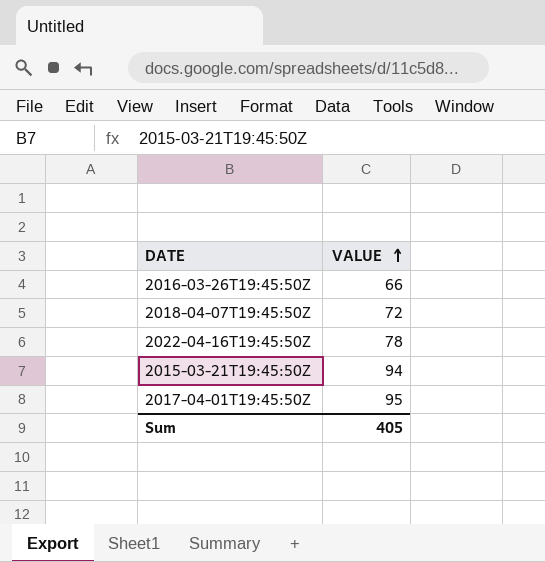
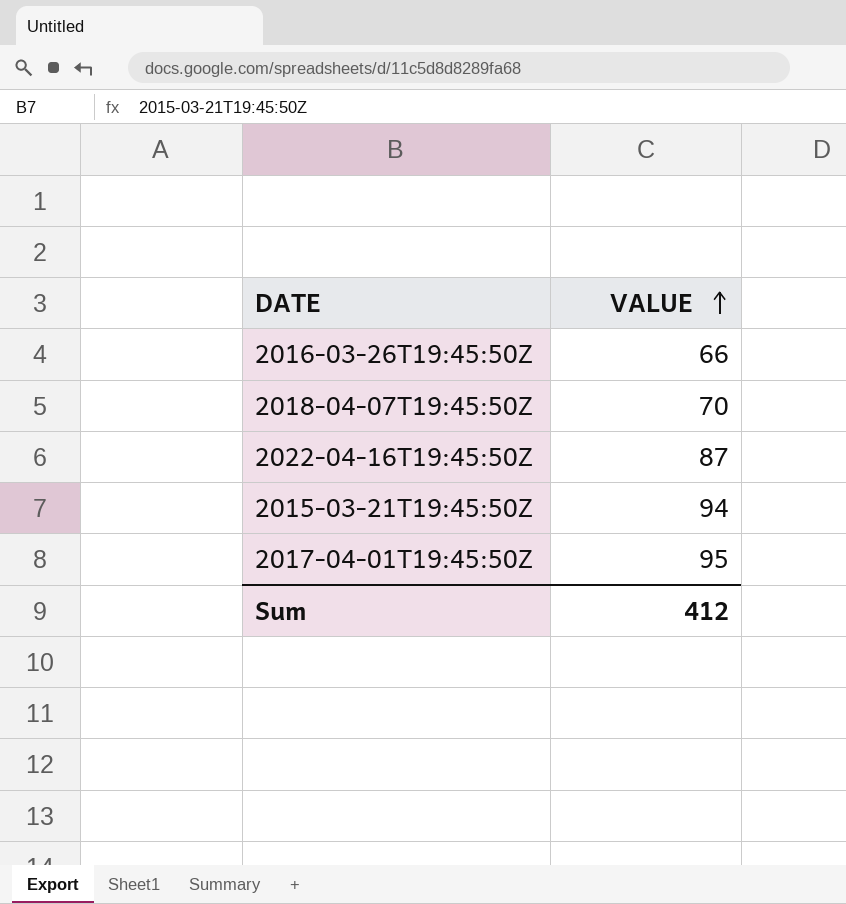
2018-04-07T19:45:50Z | VALUE: 72 -> 70
2022-04-16T19:45:50Z | VALUE: 78 -> 87
Sum | VALUE: 405 -> 412

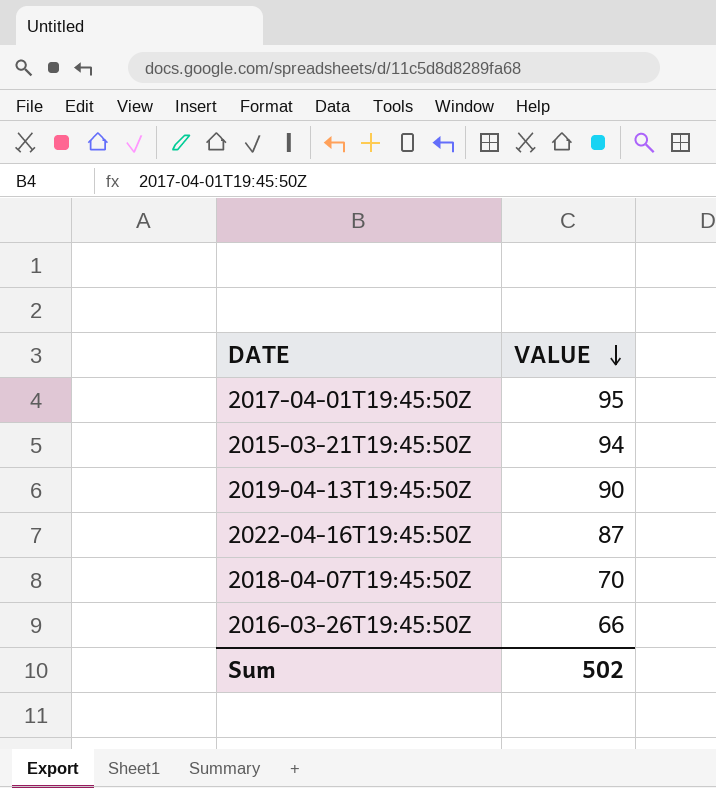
row order: VALUE ascending -> VALUE descending
row 2019-04-13T19:45:50Z: none -> 90
Sum | VALUE: 412 -> 502

